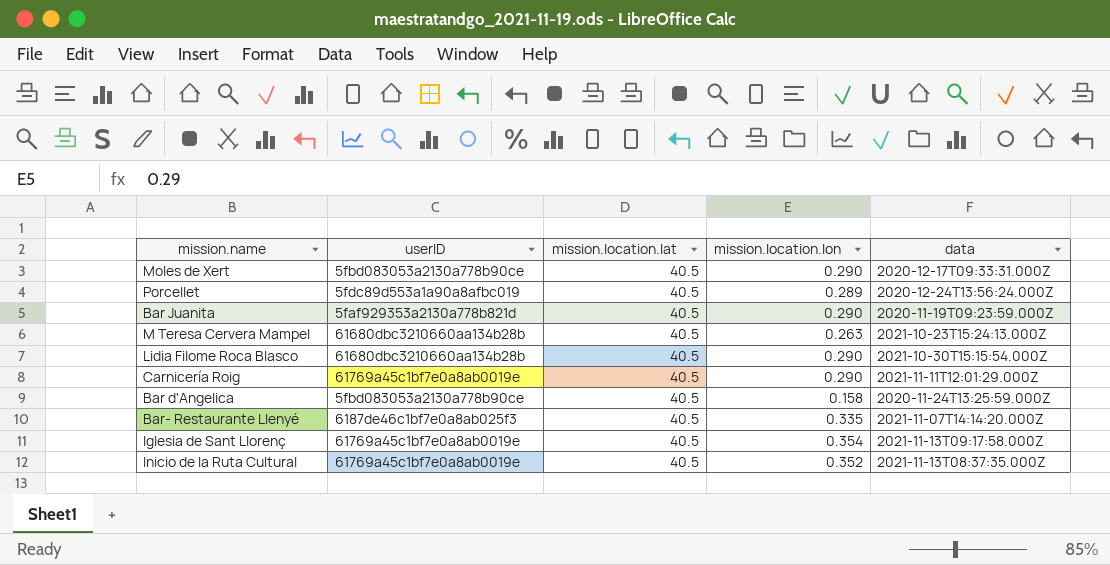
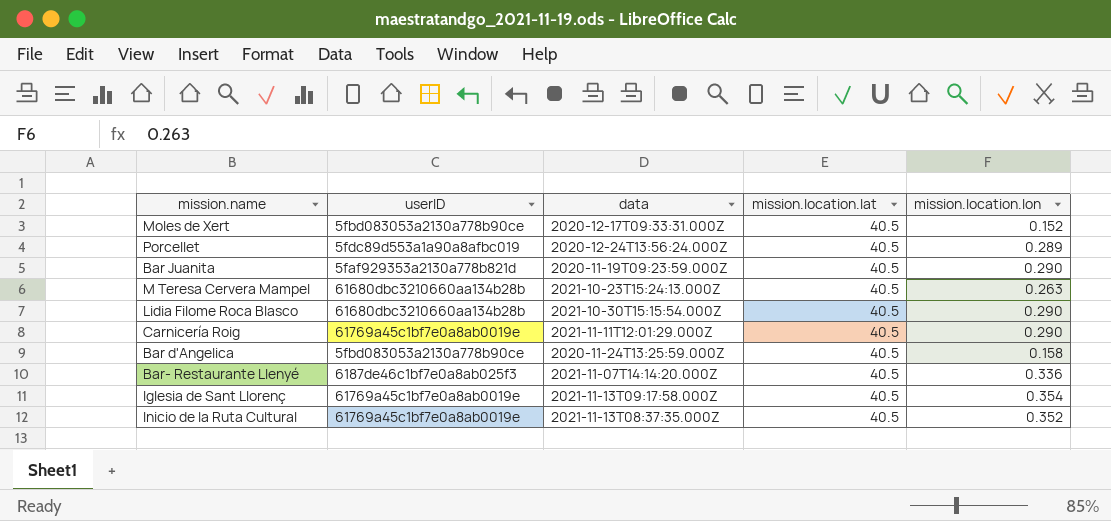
column data | position: 5 -> 3
Moles de Xert | mission.location.lon: 0.290 -> 0.152
Bar- Restaurante Llenyé | mission.location.lon: 0.335 -> 0.336

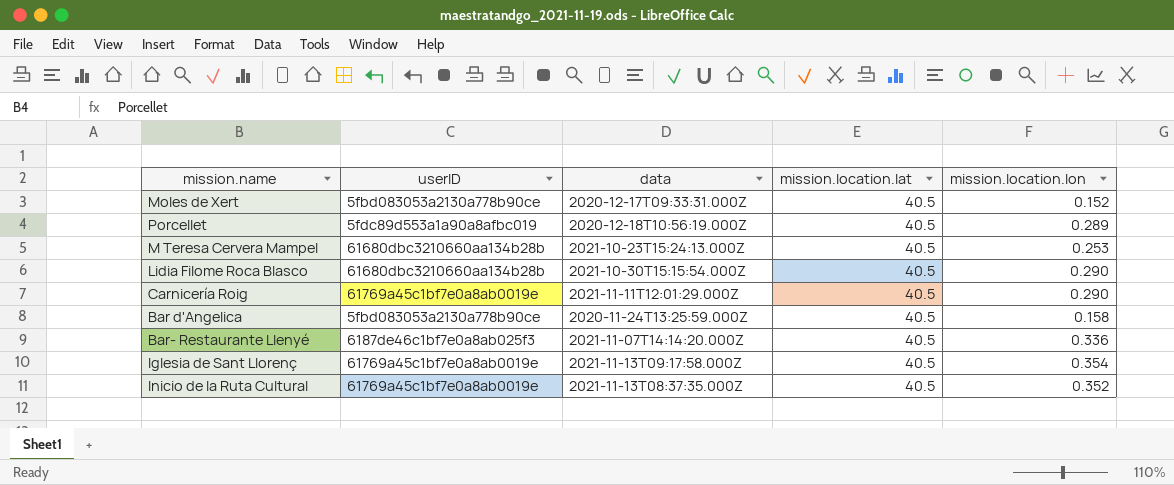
row Bar Juanita: 5faf929353a2130a778b821d | 2020-11-19T09:23:59.000Z | 40.5 | 0.290 -> none
Porcellet | data: 2020-12-24T13:56:24.000Z -> 2020-12-18T10:56:19.000Z
M Teresa Cervera Mampel | mission.location.lon: 0.263 -> 0.253

